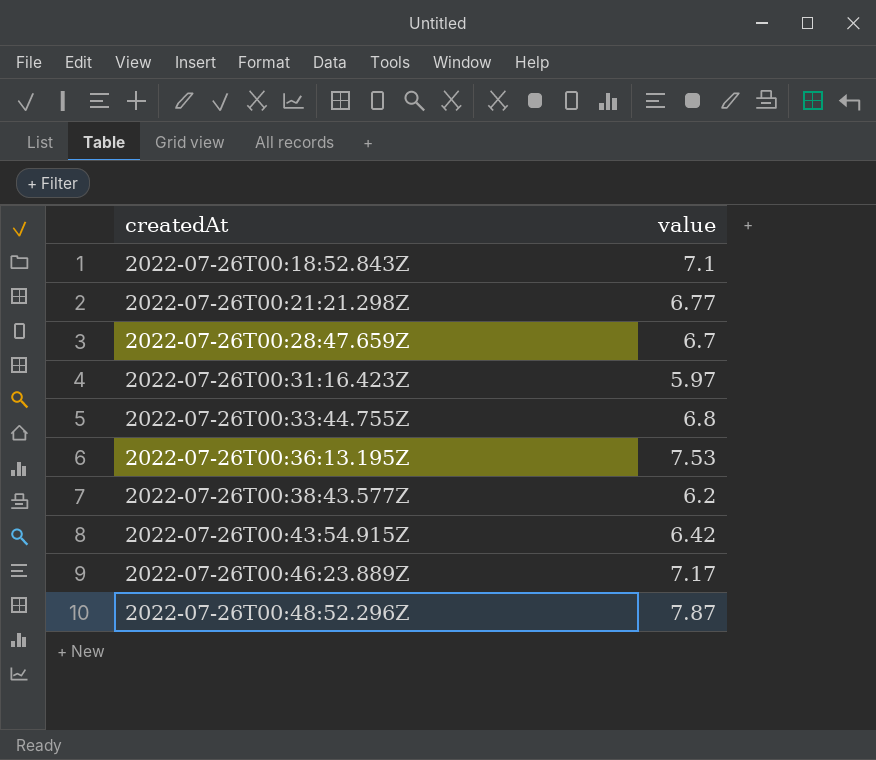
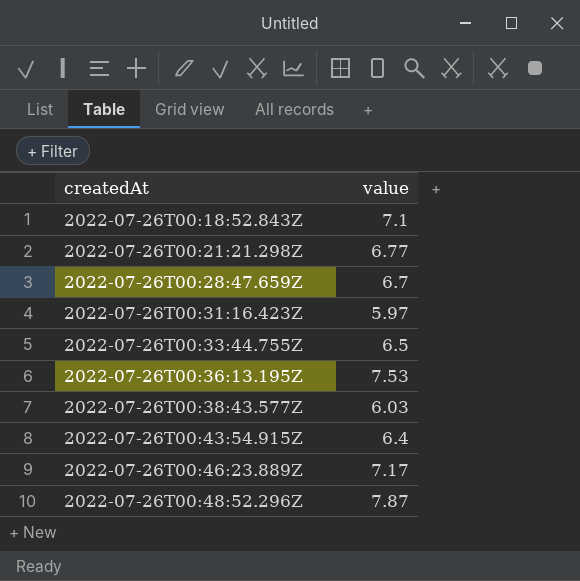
2022-07-26T00:33:44.755Z | value: 6.8 -> 6.5
2022-07-26T00:38:43.577Z | value: 6.2 -> 6.03
2022-07-26T00:43:54.915Z | value: 6.42 -> 6.4

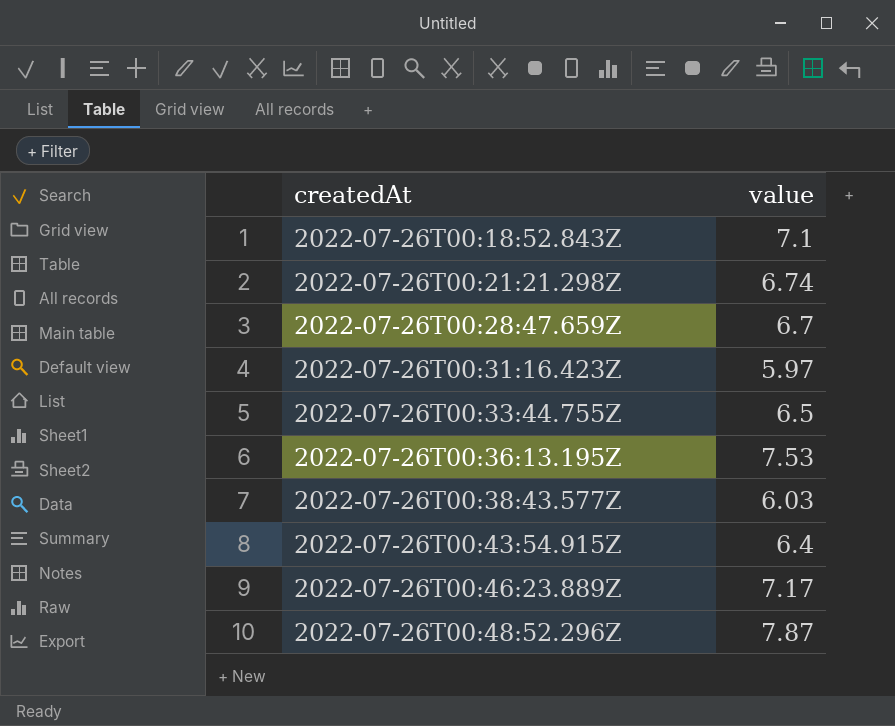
2022-07-26T00:21:21.298Z | value: 6.77 -> 6.74

